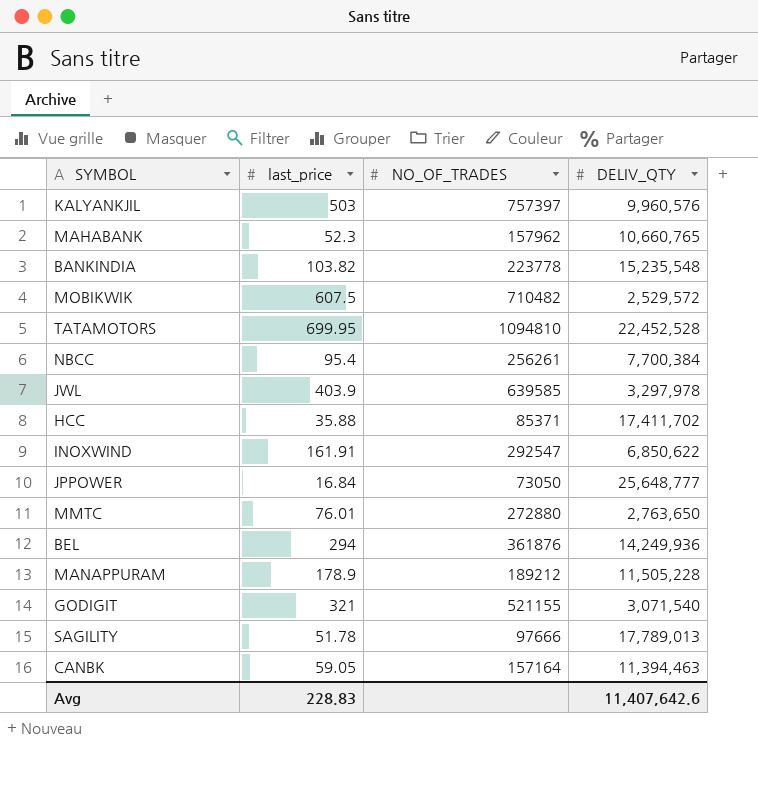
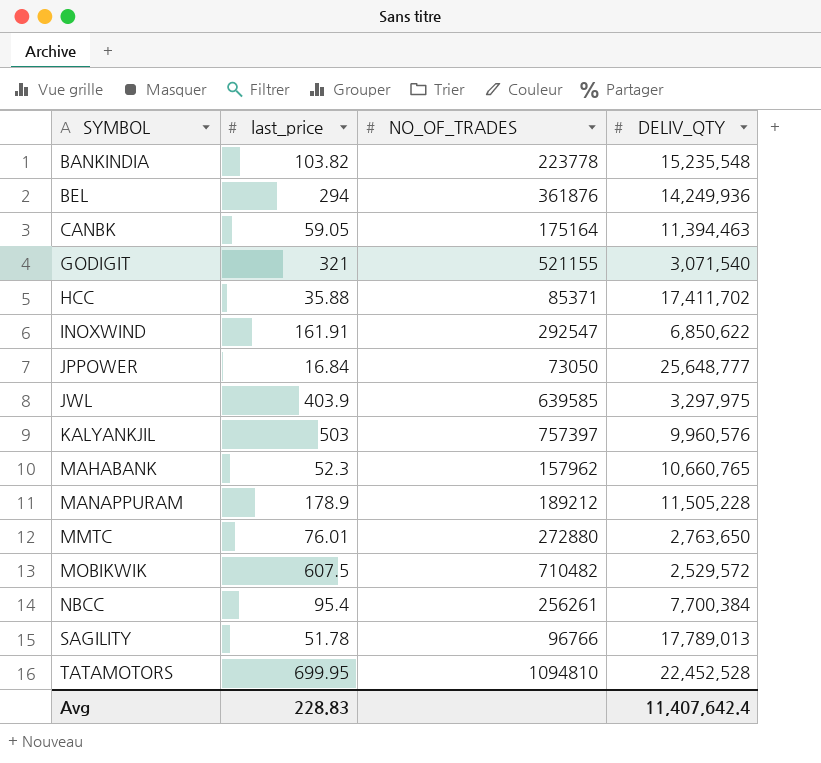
row order: none -> SYMBOL ascending
CANBK | NO_OF_TRADES: 157164 -> 175164
JWL | DELIV_QTY: 3,297,978 -> 3,297,975
SAGILITY | NO_OF_TRADES: 97666 -> 96766
Avg | DELIV_QTY: 11,407,642.6 -> 11,407,642.4

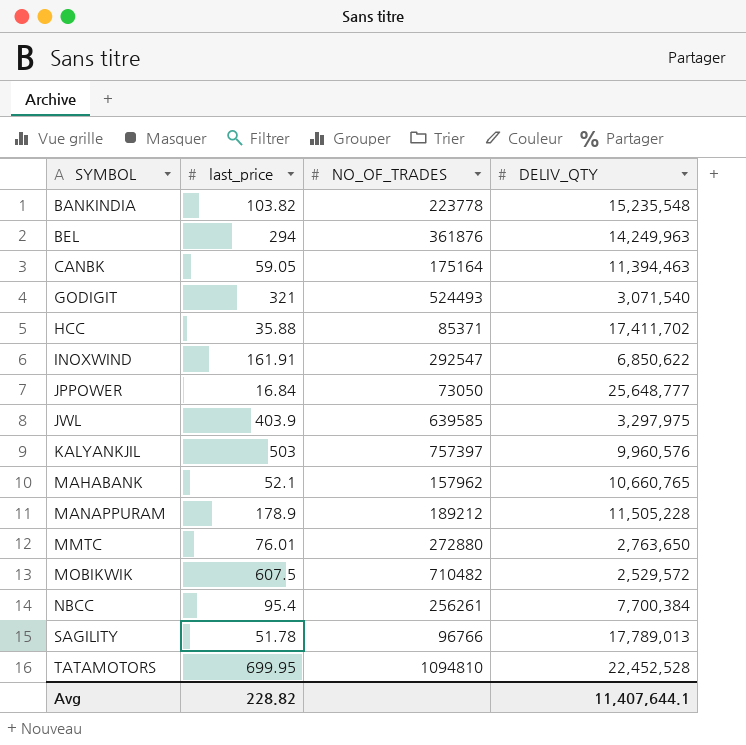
BEL | DELIV_QTY: 14,249,936 -> 14,249,963
GODIGIT | NO_OF_TRADES: 521155 -> 524493
MAHABANK | last_price: 52.3 -> 52.1
Avg | last_price: 228.83 -> 228.82
Avg | DELIV_QTY: 11,407,642.4 -> 11,407,644.1

